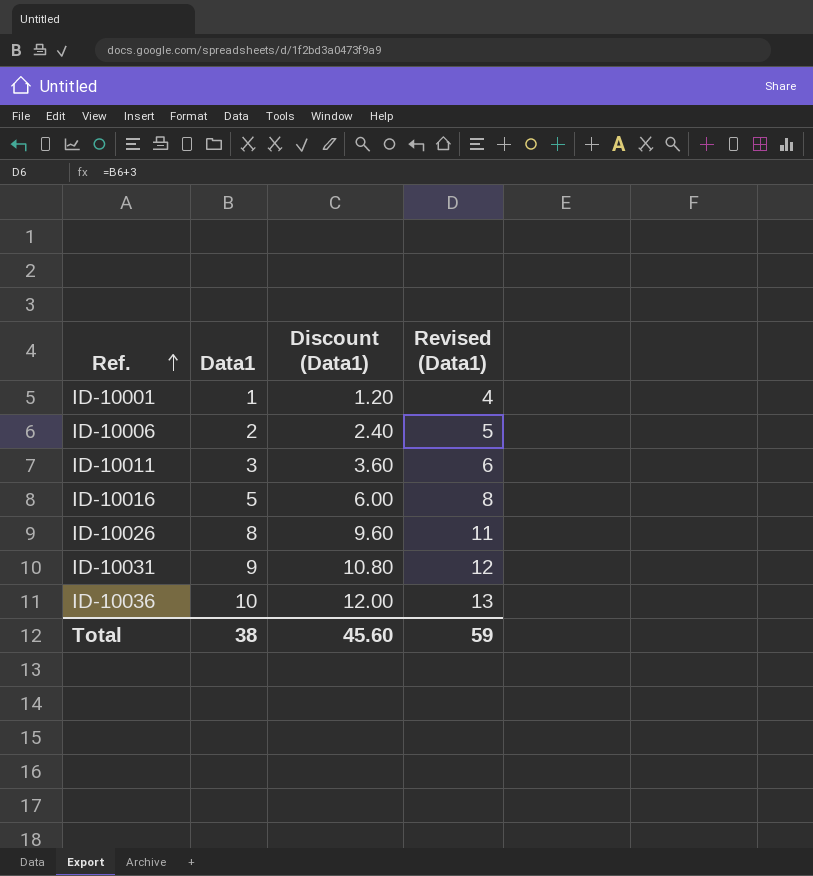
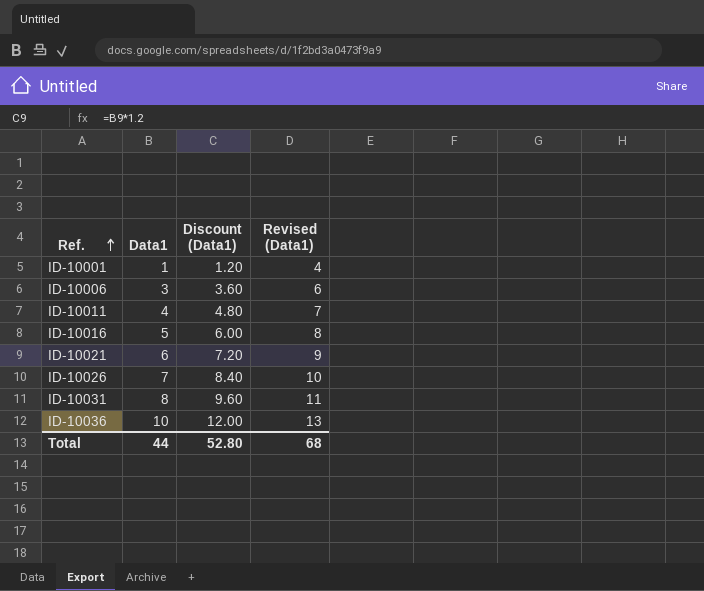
ID-10006 | Data1: 2 -> 3
ID-10006 | Discount (Data1): 2.40 -> 3.60
ID-10006 | Revised (Data1): 5 -> 6
ID-10011 | Data1: 3 -> 4
ID-10011 | Discount (Data1): 3.60 -> 4.80
ID-10011 | Revised (Data1): 6 -> 7
row ID-10021: none -> 6 | 7.20 | 9
ID-10026 | Data1: 8 -> 7
ID-10026 | Discount (Data1): 9.60 -> 8.40
ID-10026 | Revised (Data1): 11 -> 10
ID-10031 | Data1: 9 -> 8
ID-10031 | Discount (Data1): 10.80 -> 9.60
ID-10031 | Revised (Data1): 12 -> 11
Total | Data1: 38 -> 44
Total | Discount (Data1): 45.60 -> 52.80
Total | Revised (Data1): 59 -> 68

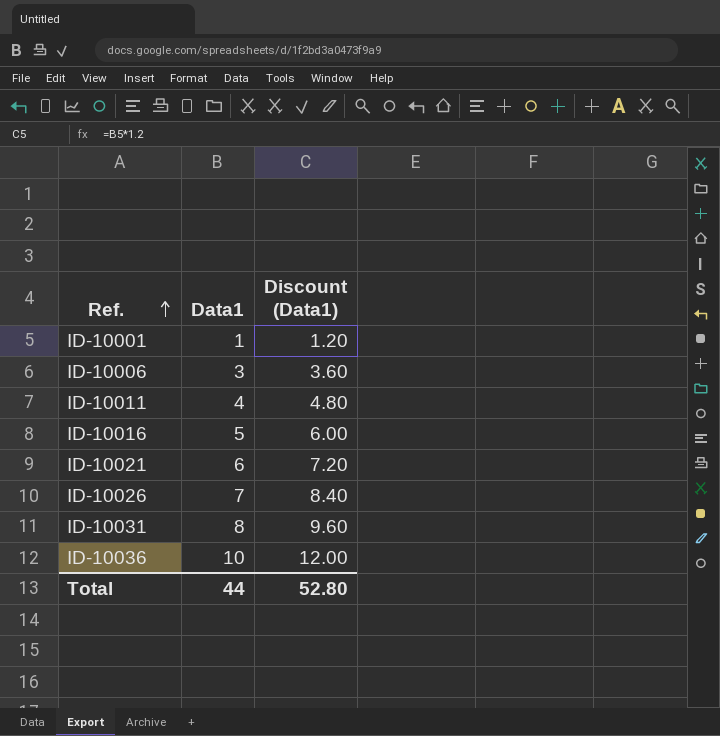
column Revised (Data1) | formula: [Data1] + 3 -> none

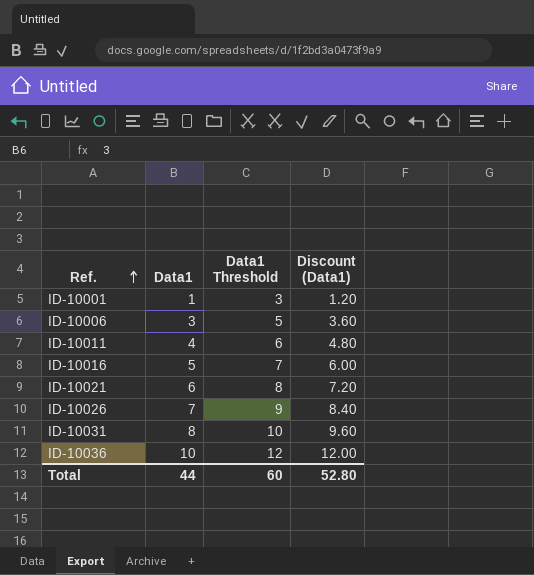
column Data1 Threshold | formula: none -> [Data1] + 2

